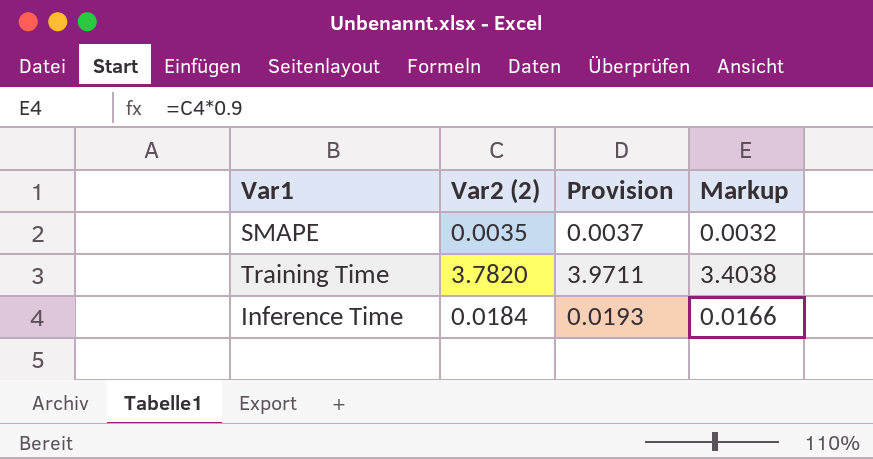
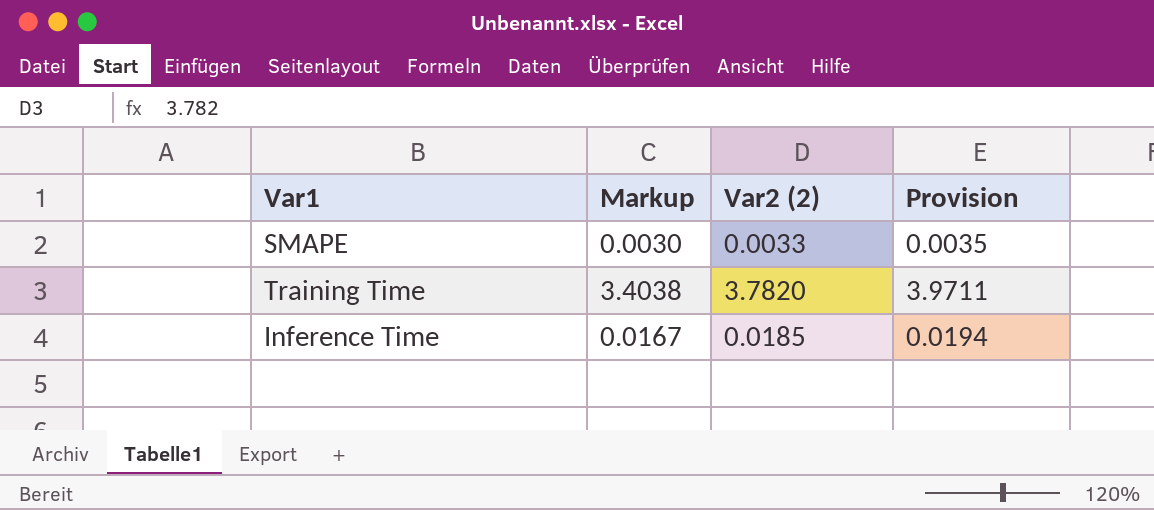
column Markup | position: 4 -> 2
SMAPE | Markup: 0.0032 -> 0.0030
SMAPE | Var2 (2): 0.0035 -> 0.0033
SMAPE | Provision: 0.0037 -> 0.0035
Inference Time | Markup: 0.0166 -> 0.0167
Inference Time | Var2 (2): 0.0184 -> 0.0185
Inference Time | Provision: 0.0193 -> 0.0194

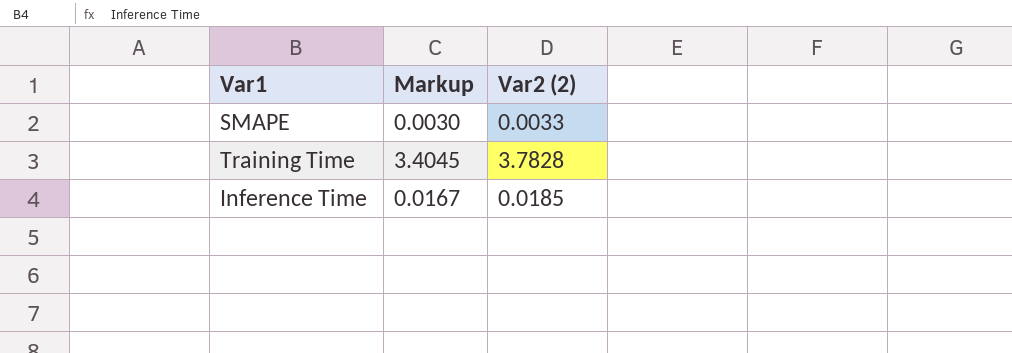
column Provision | formula: [Var2 (2)] * 1.05 -> none
Training Time | Markup: 3.4038 -> 3.4045
Training Time | Var2 (2): 3.7820 -> 3.7828

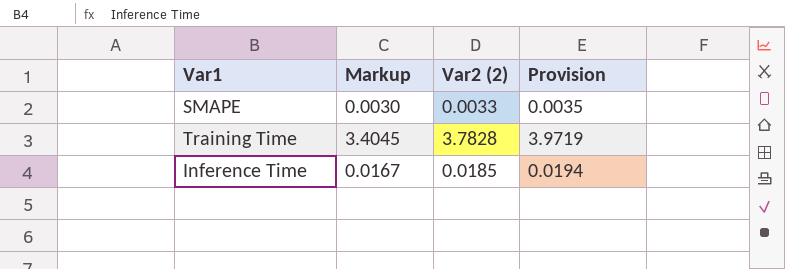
column Provision | formula: none -> [Var2 (2)] * 1.05

